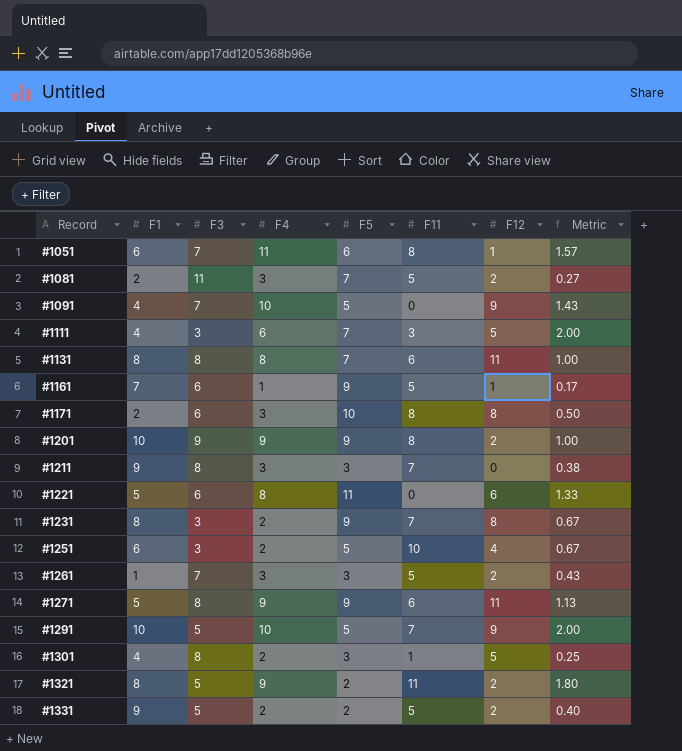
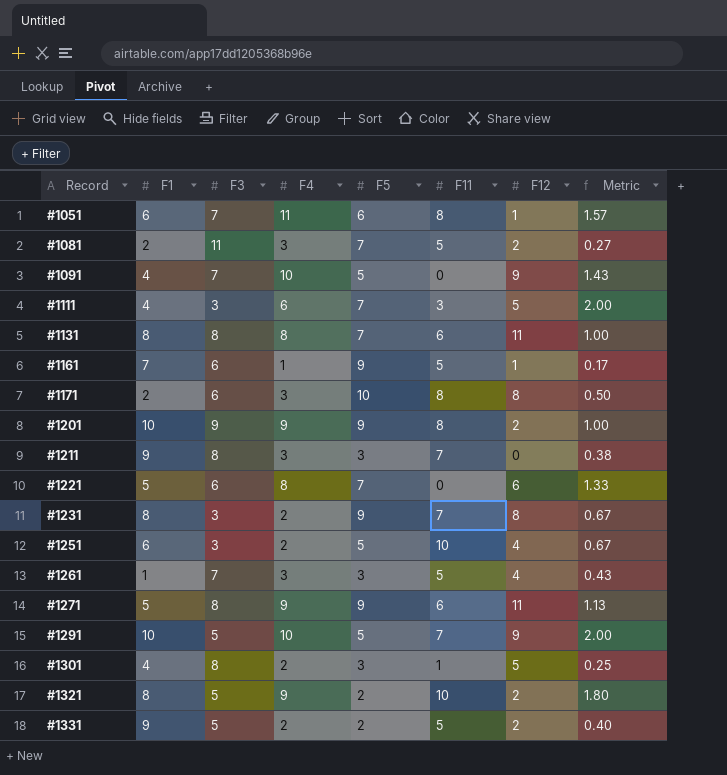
#1221 | F5: 11 -> 7
#1261 | F12: 2 -> 4
#1321 | F11: 11 -> 10

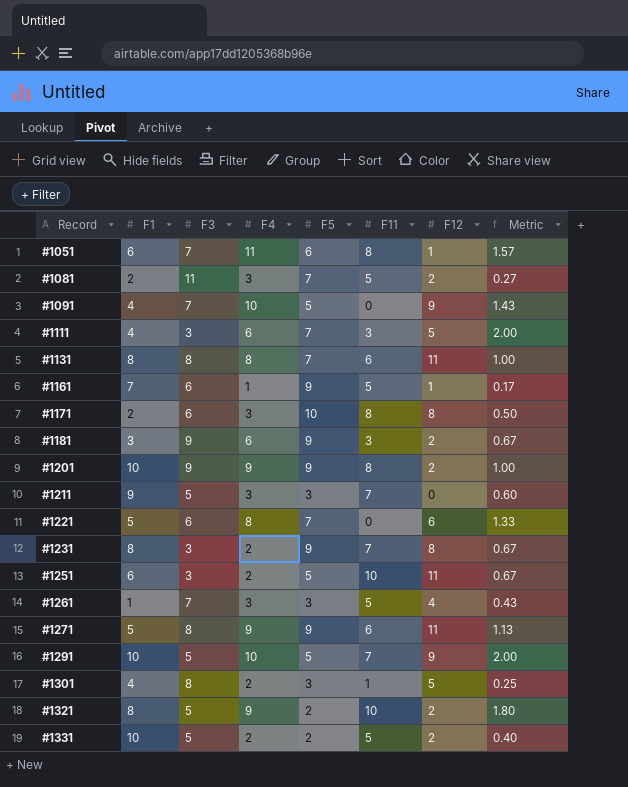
row #1181: none -> 3 | 9 | 6 | 9 | 3 | 2 | 0.67
#1211 | F3: 8 -> 5
#1211 | Metric: 0.38 -> 0.60
#1251 | F12: 4 -> 11
#1331 | F1: 9 -> 10

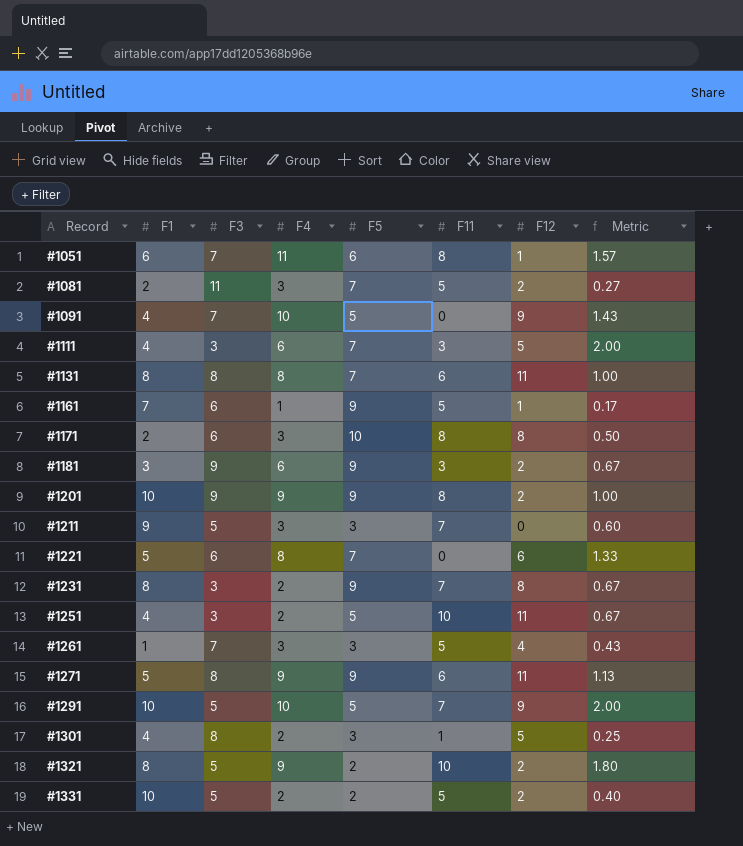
#1251 | F1: 6 -> 4

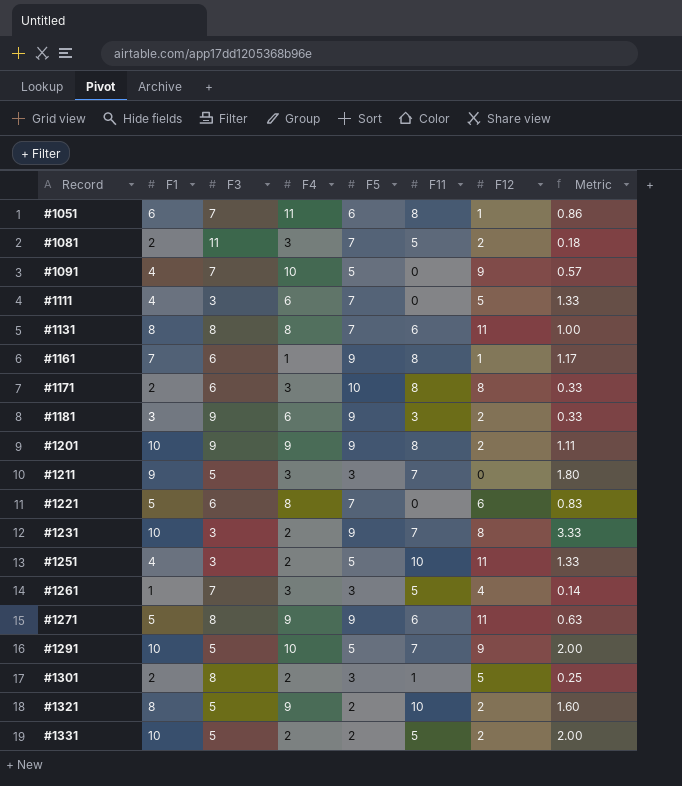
column Metric | formula: [F4] / [F3] -> [F1] / [F3]
#1111 | F11: 3 -> 0
#1161 | F11: 5 -> 8
#1231 | F1: 8 -> 10
#1301 | F1: 4 -> 2

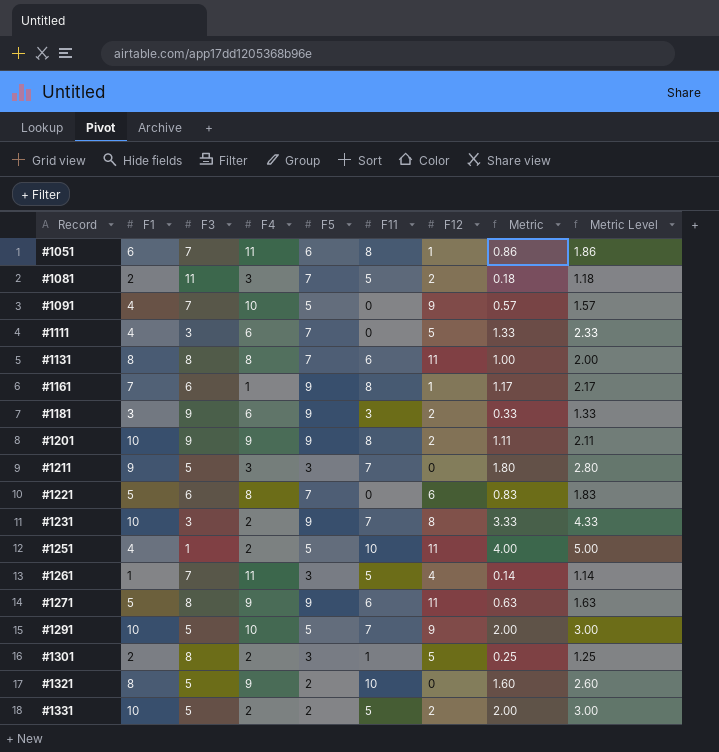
column Metric Level | formula: none -> [Metric] + 1
row #1171: 2 | 6 | 3 | 10 | 8 | 8 | 0.33 -> none
#1251 | F3: 3 -> 1
#1251 | Metric: 1.33 -> 4.00
#1261 | F4: 3 -> 11
#1321 | F12: 2 -> 0

